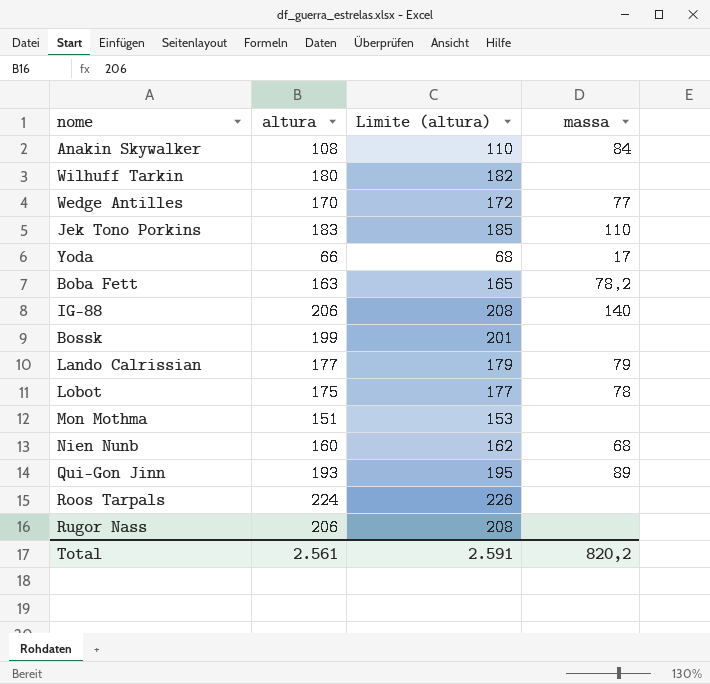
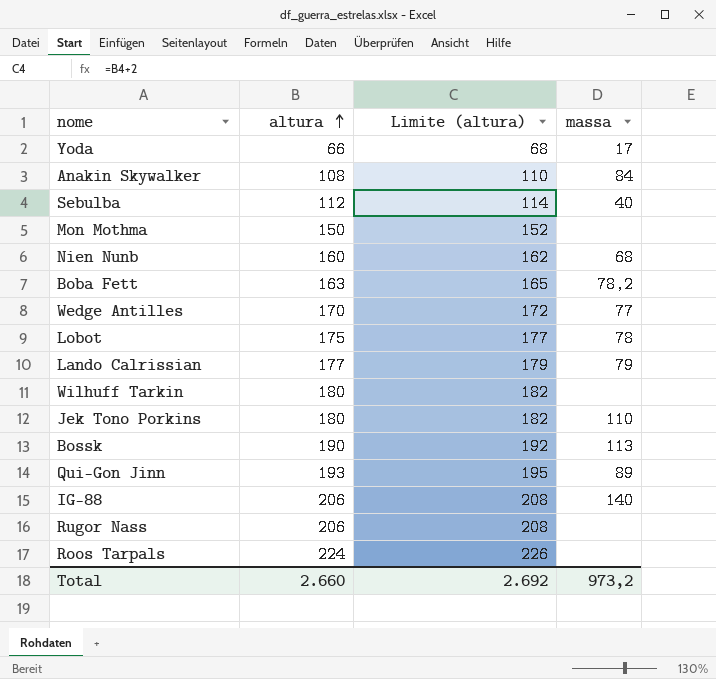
row order: none -> altura ascending
row Sebulba: none -> 112 | 114 | 40
Mon Mothma | altura: 151 -> 150
Mon Mothma | Limite (altura): 153 -> 152
Jek Tono Porkins | altura: 183 -> 180
Jek Tono Porkins | Limite (altura): 185 -> 182
Bossk | altura: 199 -> 190
Bossk | Limite (altura): 201 -> 192
Bossk | massa: none -> 113
Total | altura: 2.561 -> 2.660
Total | Limite (altura): 2.591 -> 2.692
Total | massa: 820,2 -> 973,2

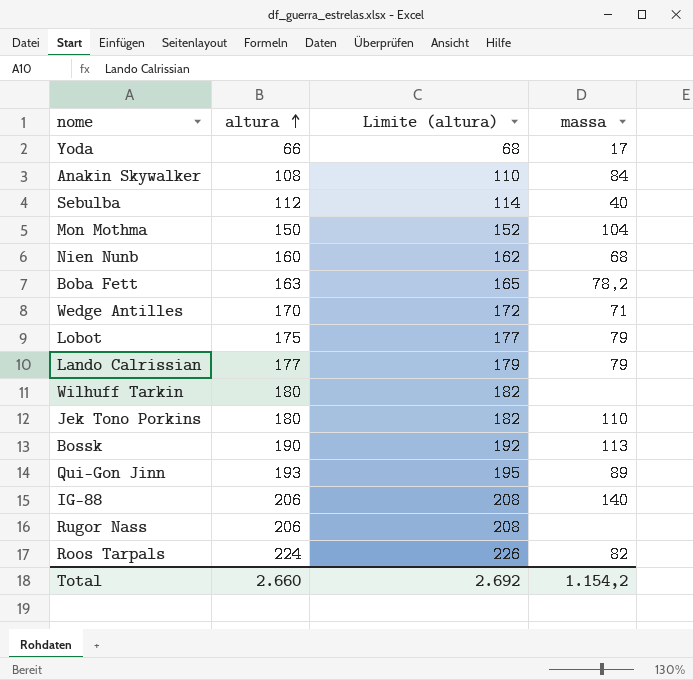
Mon Mothma | massa: none -> 104
Wedge Antilles | massa: 77 -> 71
Lobot | massa: 78 -> 79
Roos Tarpals | massa: none -> 82
Total | massa: 973,2 -> 1.154,2

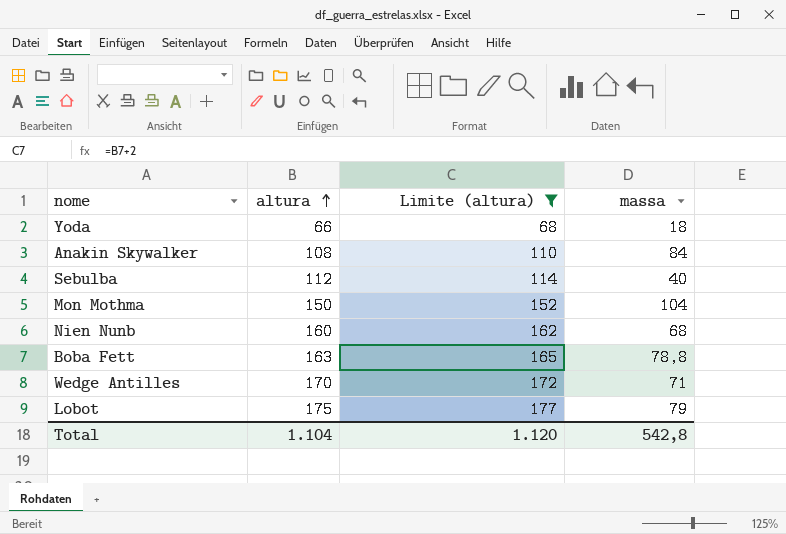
filter: none -> Limite (altura) <= 177
Yoda | massa: 17 -> 18
Boba Fett | massa: 78,2 -> 78,8
Total | altura: 2.660 -> 1.104
Total | Limite (altura): 2.692 -> 1.120
Total | massa: 1.154,2 -> 542,8

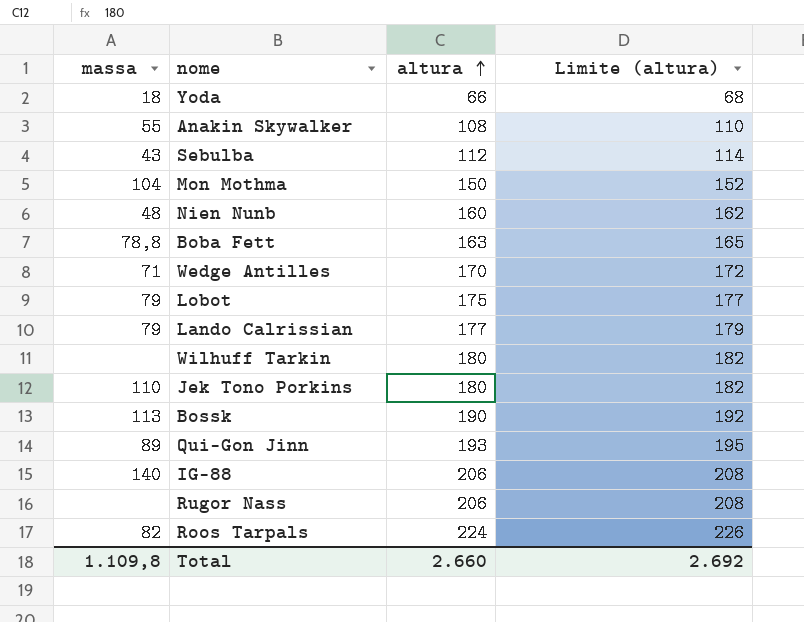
filter: Limite (altura) <= 177 -> none
column massa | position: 4 -> 1
Anakin Skywalker | massa: 84 -> 55
Sebulba | massa: 40 -> 43
Nien Nunb | massa: 68 -> 48
Total | massa: 542,8 -> 1.109,8
Total | altura: 1.104 -> 2.660
Total | Limite (altura): 1.120 -> 2.692

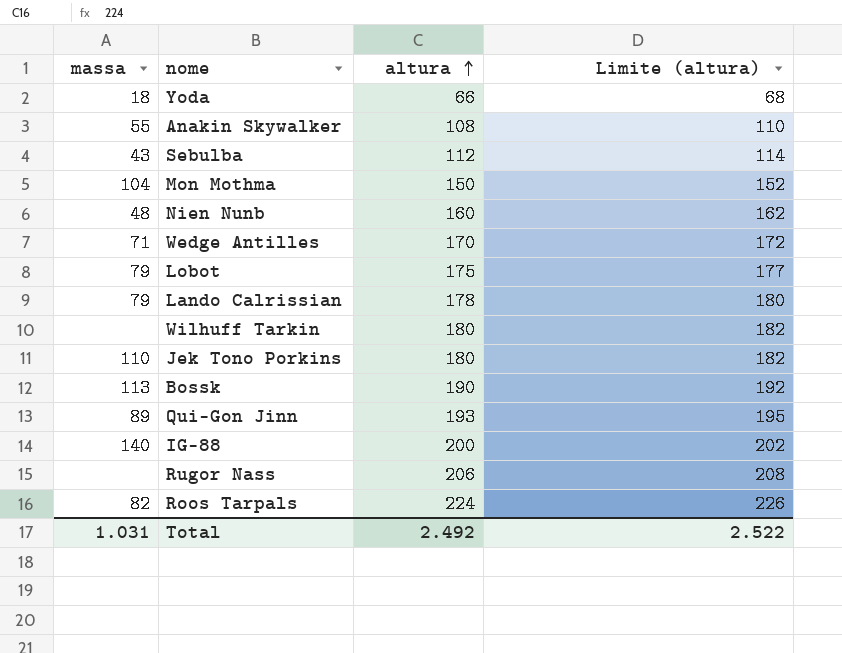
row Boba Fett: 78,8 | 163 | 165 -> none
Lando Calrissian | altura: 177 -> 178
Lando Calrissian | Limite (altura): 179 -> 180
IG-88 | altura: 206 -> 200
IG-88 | Limite (altura): 208 -> 202
Total | massa: 1.109,8 -> 1.031
Total | altura: 2.660 -> 2.492
Total | Limite (altura): 2.692 -> 2.522

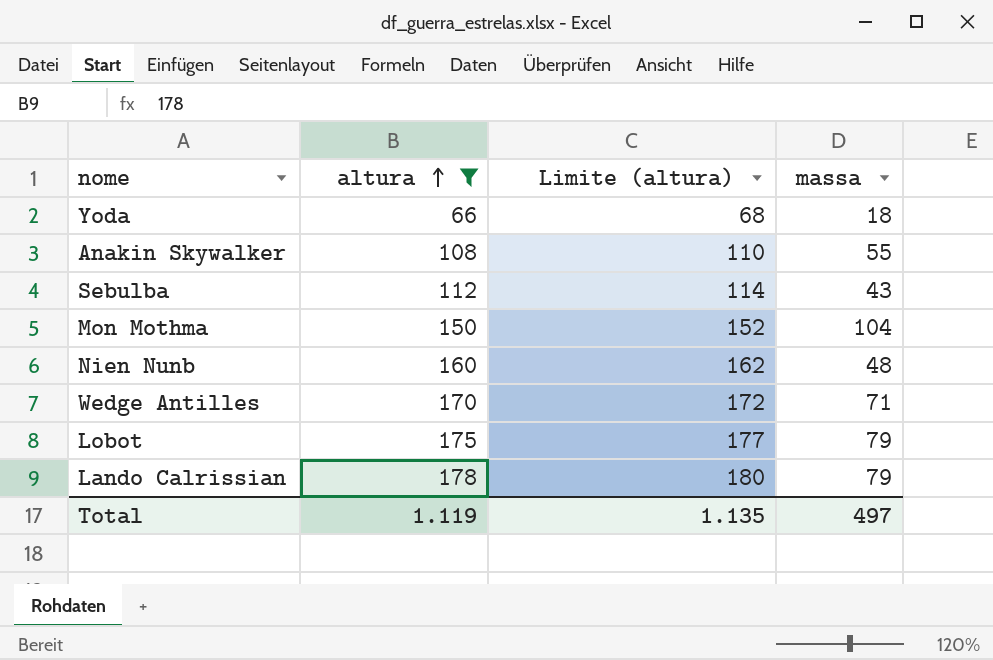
filter: none -> altura <= 178
column massa | position: 1 -> 4
Total | altura: 2.492 -> 1.119
Total | Limite (altura): 2.522 -> 1.135
Total | massa: 1.031 -> 497

